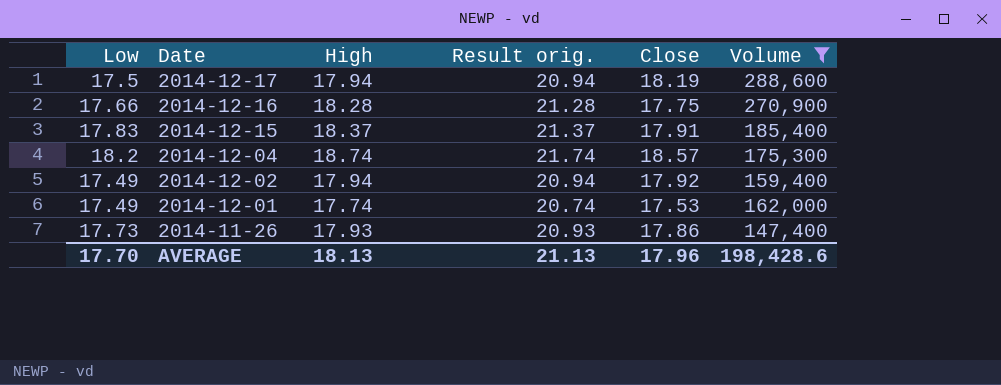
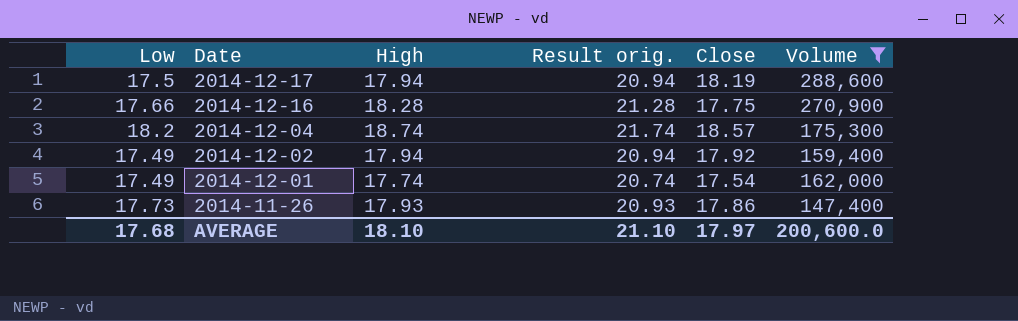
row 2014-12-15: 17.83 | 18.37 | 21.37 | 17.91 | 185,400 -> none
2014-12-01 | Close: 17.53 -> 17.54
AVERAGE | Low: 17.70 -> 17.68
AVERAGE | High: 18.13 -> 18.10
AVERAGE | Result orig.: 21.13 -> 21.10
AVERAGE | Close: 17.96 -> 17.97
AVERAGE | Volume: 198,428.6 -> 200,600.0

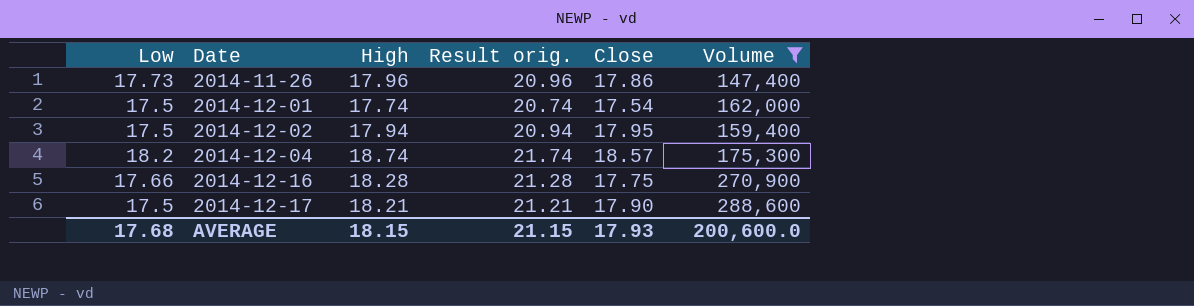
row order: Date descending -> Date ascending
2014-11-26 | High: 17.93 -> 17.96
2014-11-26 | Result orig.: 20.93 -> 20.96
2014-12-01 | Low: 17.49 -> 17.5
2014-12-02 | Low: 17.49 -> 17.5
2014-12-02 | Close: 17.92 -> 17.95
2014-12-17 | High: 17.94 -> 18.21
2014-12-17 | Result orig.: 20.94 -> 21.21
2014-12-17 | Close: 18.19 -> 17.90
AVERAGE | High: 18.10 -> 18.15
AVERAGE | Result orig.: 21.10 -> 21.15
AVERAGE | Close: 17.97 -> 17.93

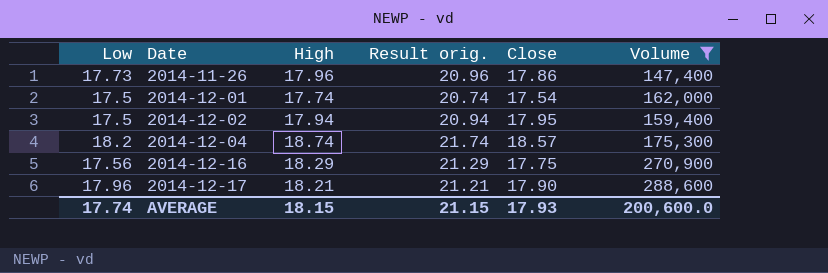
2014-12-16 | Low: 17.66 -> 17.56
2014-12-16 | High: 18.28 -> 18.29
2014-12-16 | Result orig.: 21.28 -> 21.29
2014-12-17 | Low: 17.5 -> 17.96
AVERAGE | Low: 17.68 -> 17.74

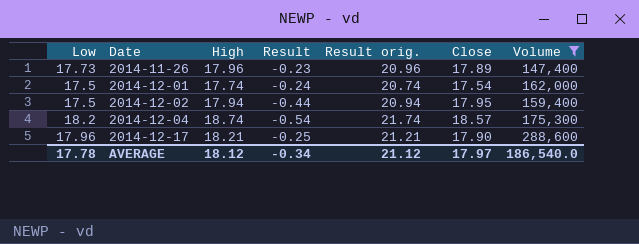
column Result | formula: none -> [Low] - [High]
row 2014-12-16: 17.56 | 18.29 | 21.29 | 17.75 | 270,900 -> none
2014-11-26 | Close: 17.86 -> 17.89
AVERAGE | Low: 17.74 -> 17.78
AVERAGE | High: 18.15 -> 18.12
AVERAGE | Result orig.: 21.15 -> 21.12
AVERAGE | Close: 17.93 -> 17.97
AVERAGE | Volume: 200,600.0 -> 186,540.0

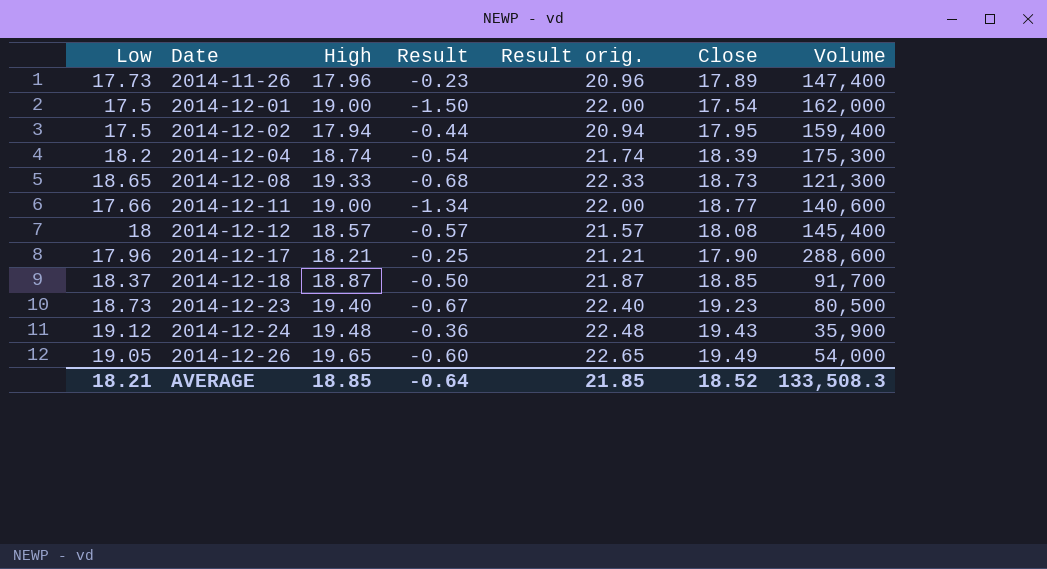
filter: Volume >= 147,400 -> none
2014-12-01 | High: 17.74 -> 19.00
2014-12-01 | Result: -0.24 -> -1.50
2014-12-01 | Result orig.: 20.74 -> 22.00
2014-12-04 | Close: 18.57 -> 18.39
AVERAGE | Low: 17.78 -> 18.21
AVERAGE | High: 18.12 -> 18.85
AVERAGE | Result: -0.34 -> -0.64
AVERAGE | Result orig.: 21.12 -> 21.85
AVERAGE | Close: 17.97 -> 18.52
AVERAGE | Volume: 186,540.0 -> 133,508.3

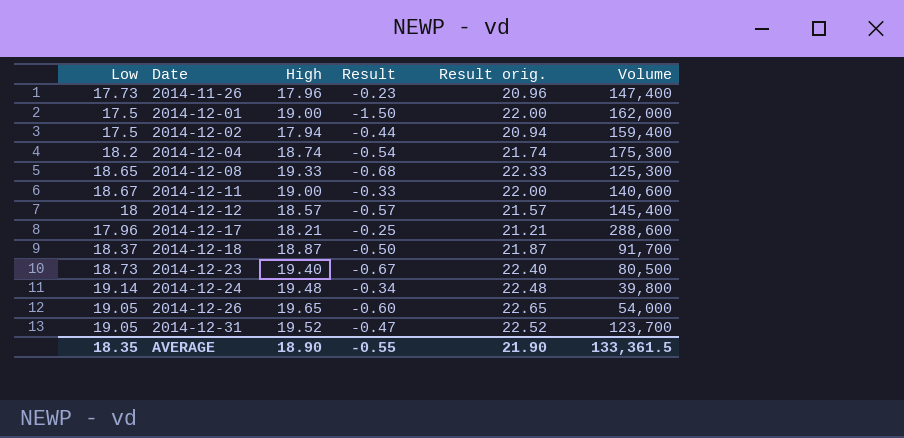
column Close | position: 6 -> none
2014-12-08 | Volume: 121,300 -> 125,300
2014-12-11 | Low: 17.66 -> 18.67
2014-12-11 | Result: -1.34 -> -0.33
2014-12-24 | Low: 19.12 -> 19.14
2014-12-24 | Result: -0.36 -> -0.34
2014-12-24 | Volume: 35,900 -> 39,800
row 2014-12-31: none -> 19.05 | 19.52 | -0.47 | 22.52 | 123,700
AVERAGE | Low: 18.21 -> 18.35
AVERAGE | High: 18.85 -> 18.90
AVERAGE | Result: -0.64 -> -0.55
AVERAGE | Result orig.: 21.85 -> 21.90
AVERAGE | Volume: 133,508.3 -> 133,361.5

